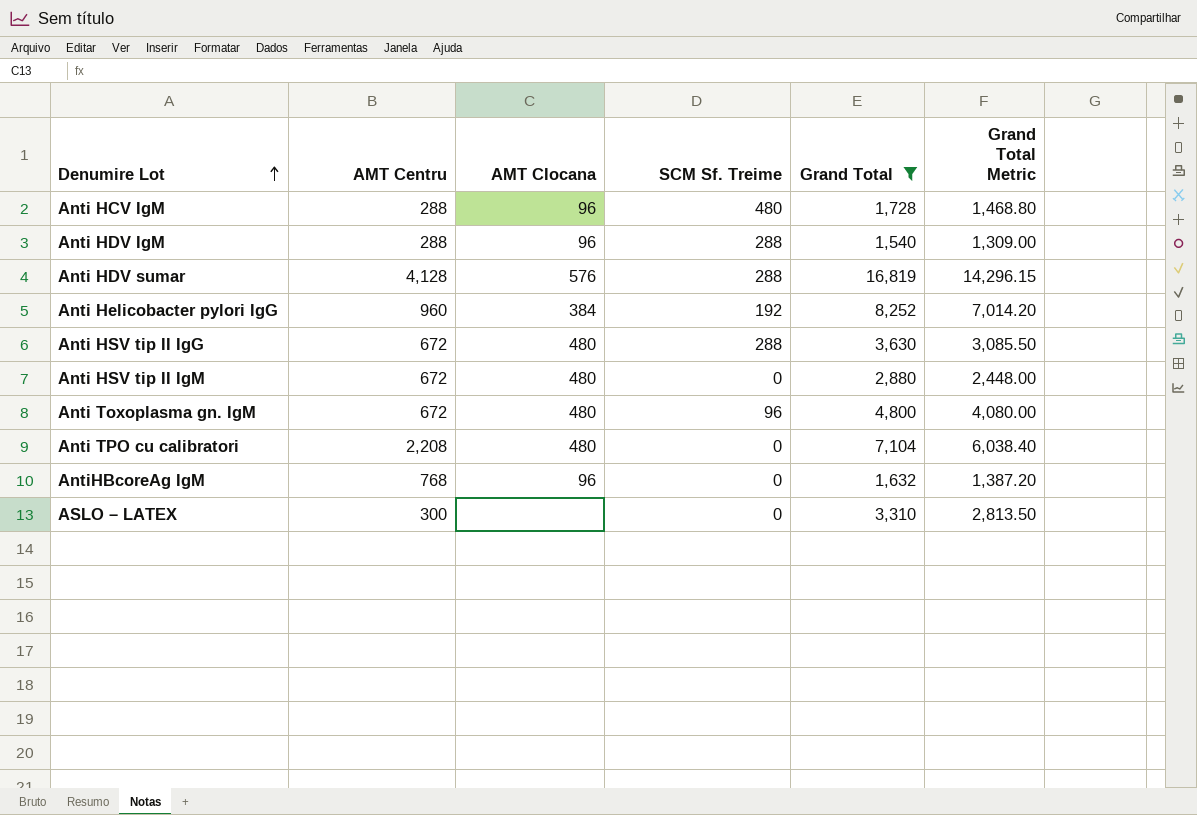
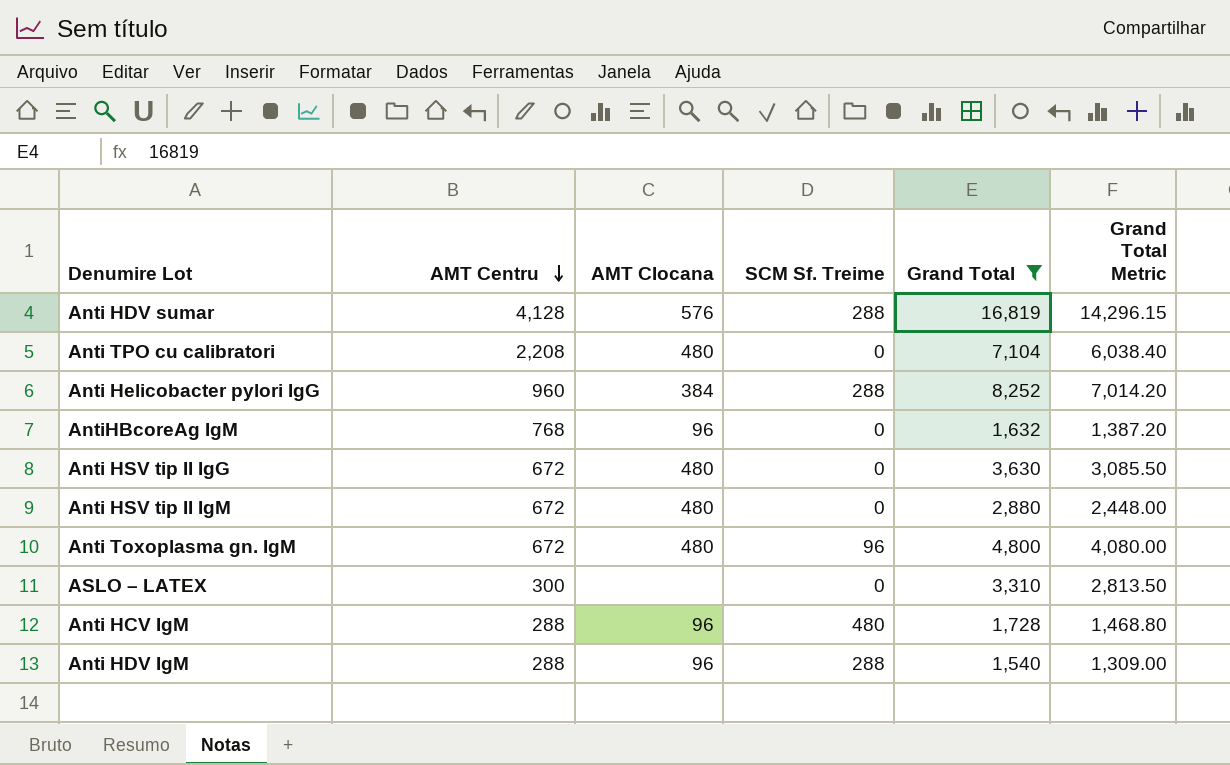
row order: Denumire Lot ascending -> AMT Centru descending
Anti Helicobacter pylori IgG | SCM Sf. Treime: 192 -> 288
Anti HSV tip II IgG | SCM Sf. Treime: 288 -> 0

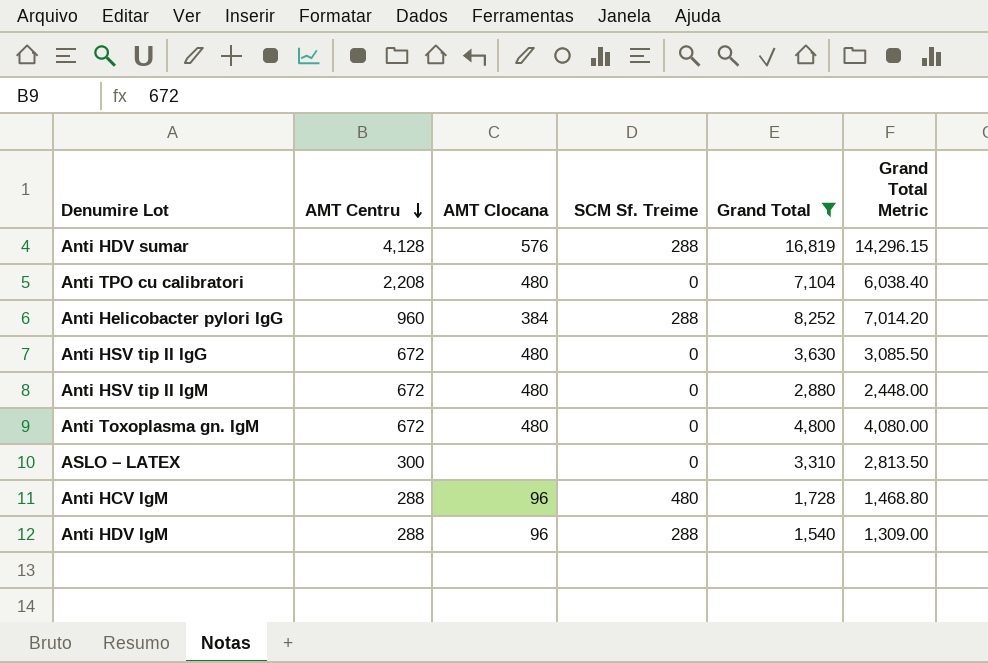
row AntiHBcoreAg IgM: 768 | 96 | 0 | 1,632 | 1,387.20 -> none
Anti Toxoplasma gn. IgM | SCM Sf. Treime: 96 -> 0

